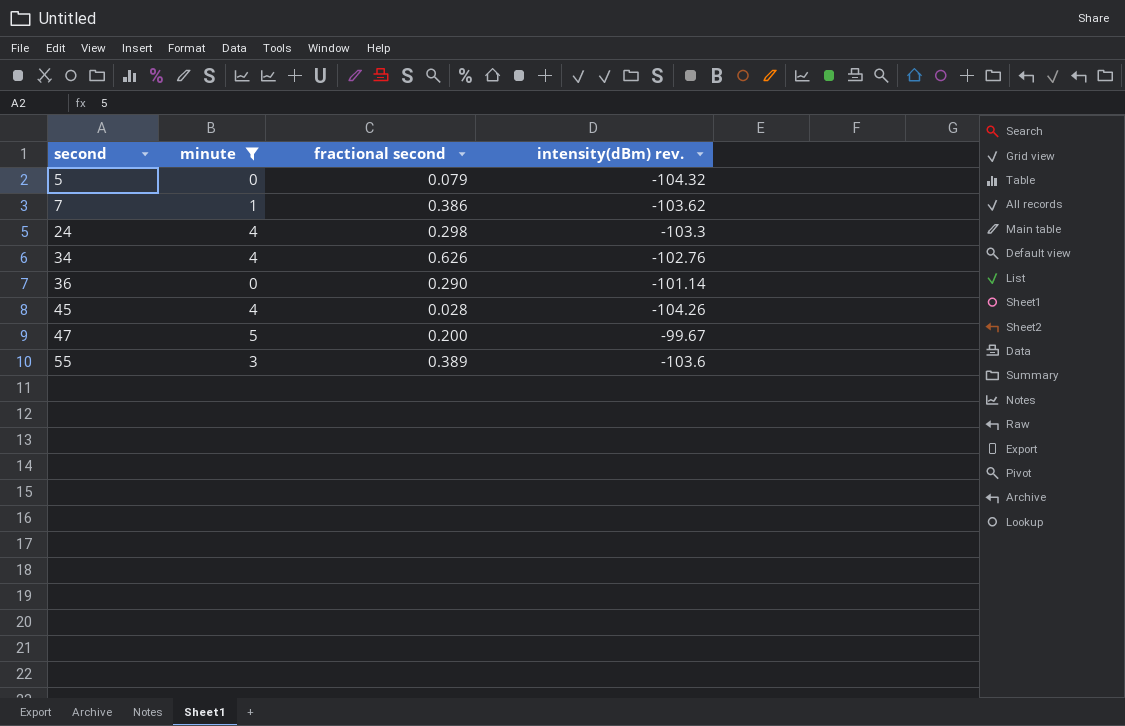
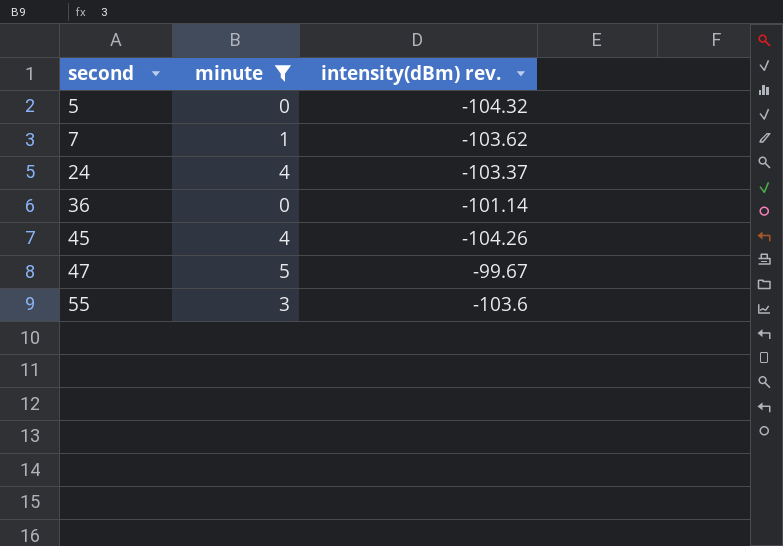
column fractional second | position: 3 -> none
row 34: 4 | 0.626 | -102.76 -> none
24 | intensity(dBm) rev.: -103.3 -> -103.37

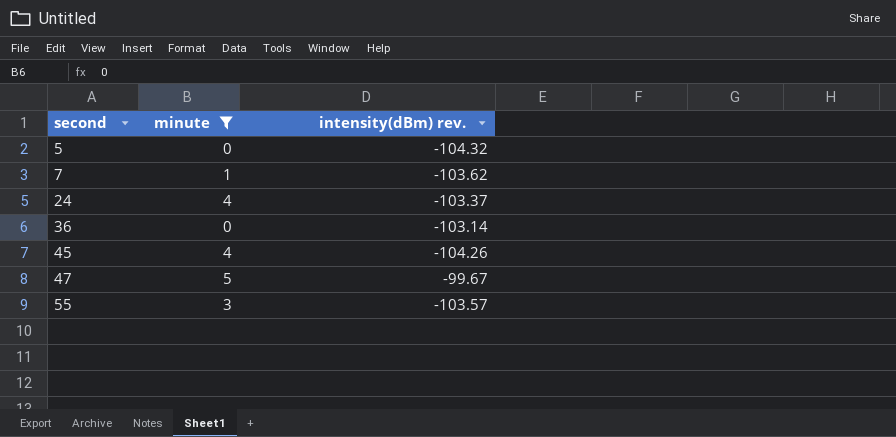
36 | intensity(dBm) rev.: -101.14 -> -103.14
55 | intensity(dBm) rev.: -103.6 -> -103.57

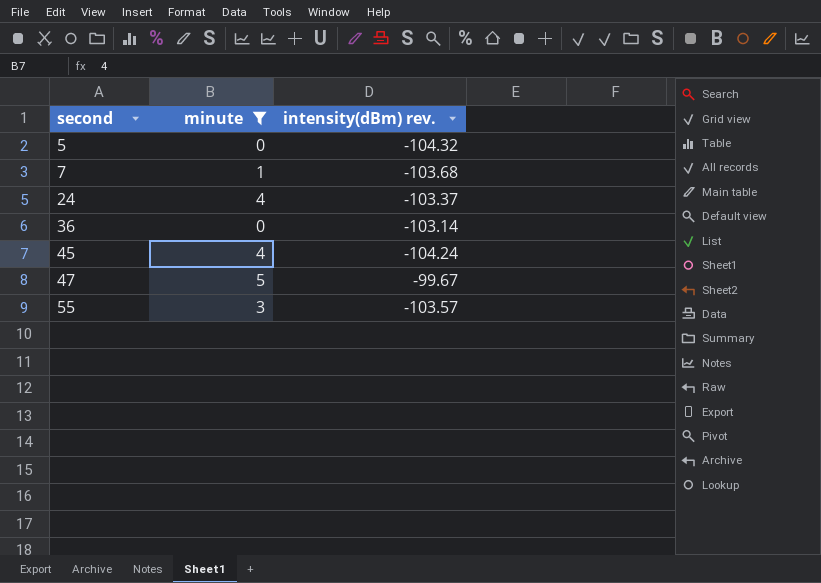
7 | intensity(dBm) rev.: -103.62 -> -103.68
45 | intensity(dBm) rev.: -104.26 -> -104.24

